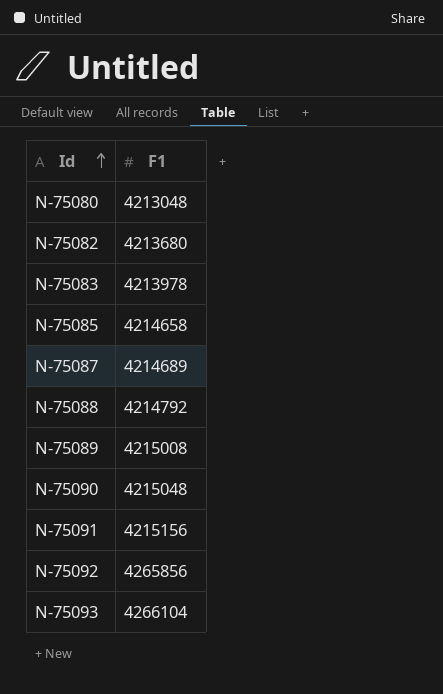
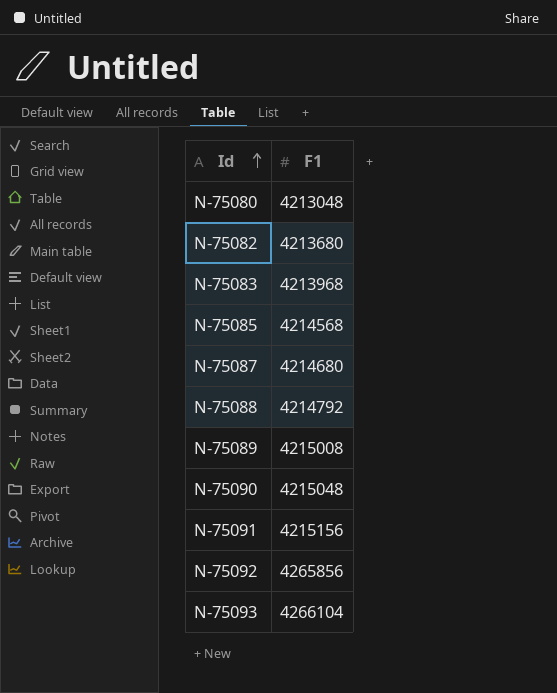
N-75083 | F1: 4213978 -> 4213968
N-75085 | F1: 4214658 -> 4214568
N-75087 | F1: 4214689 -> 4214680

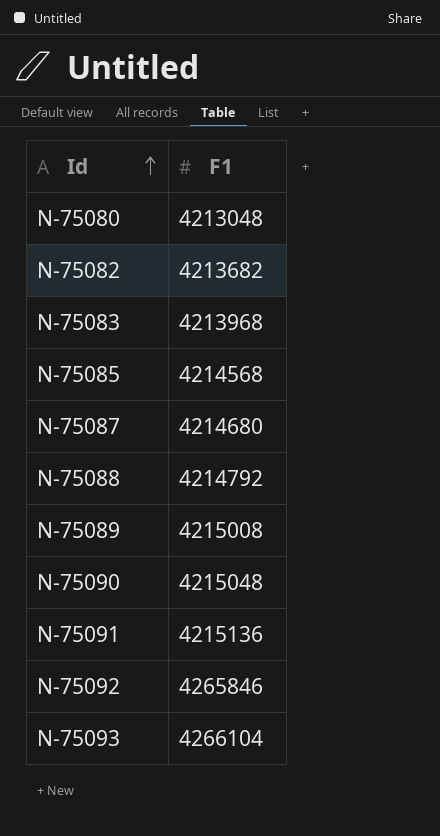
N-75082 | F1: 4213680 -> 4213682
N-75091 | F1: 4215156 -> 4215136
N-75092 | F1: 4265856 -> 4265846

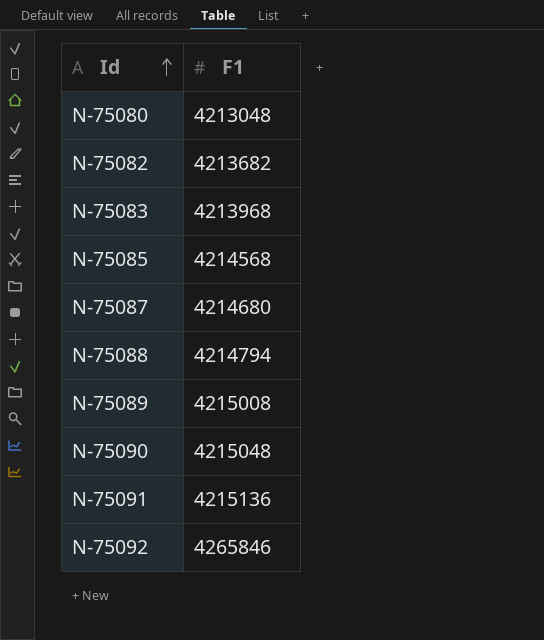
row N-75093: 4266104 -> none
N-75088 | F1: 4214792 -> 4214794

